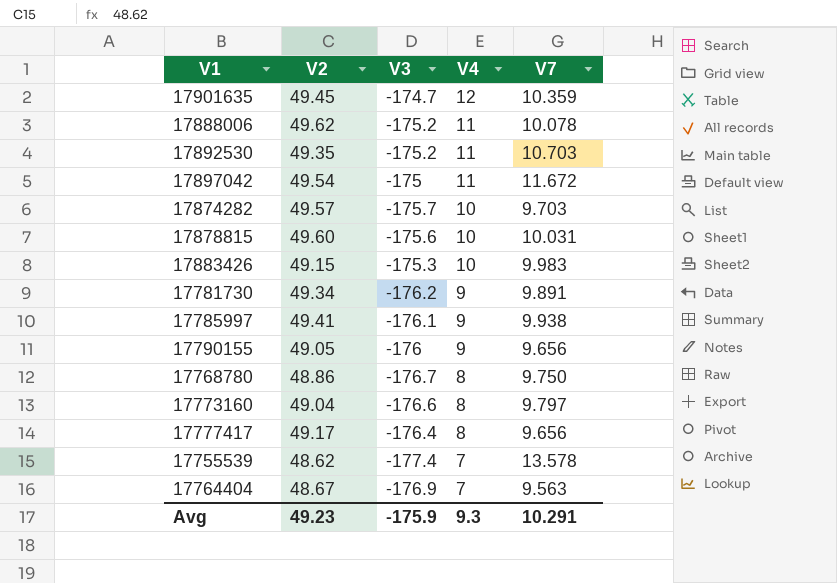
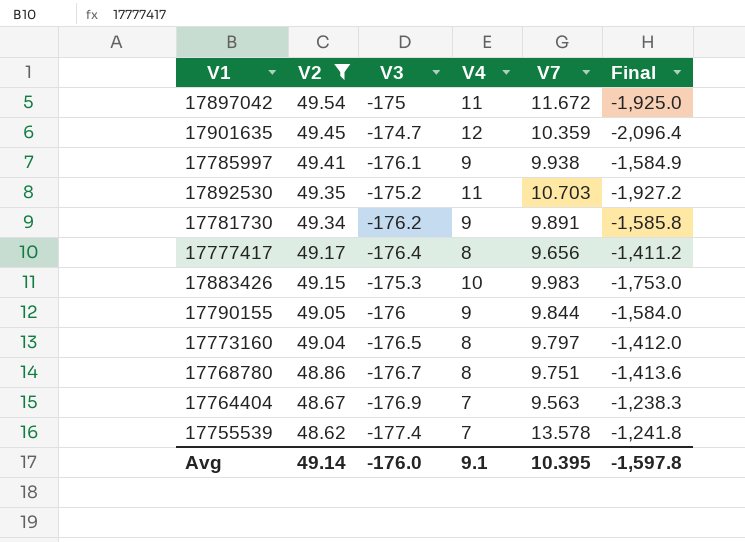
filter: none -> V2 <= 49.54
row order: V4 descending -> V2 descending
column Final | formula: none -> [V3] * [V4]
17790155 | V7: 9.656 -> 9.844
17773160 | V3: -176.6 -> -176.5
17768780 | V7: 9.750 -> 9.751
Avg | V2: 49.23 -> 49.14
Avg | V3: -175.9 -> -176.0
Avg | V4: 9.3 -> 9.1
Avg | V7: 10.291 -> 10.395

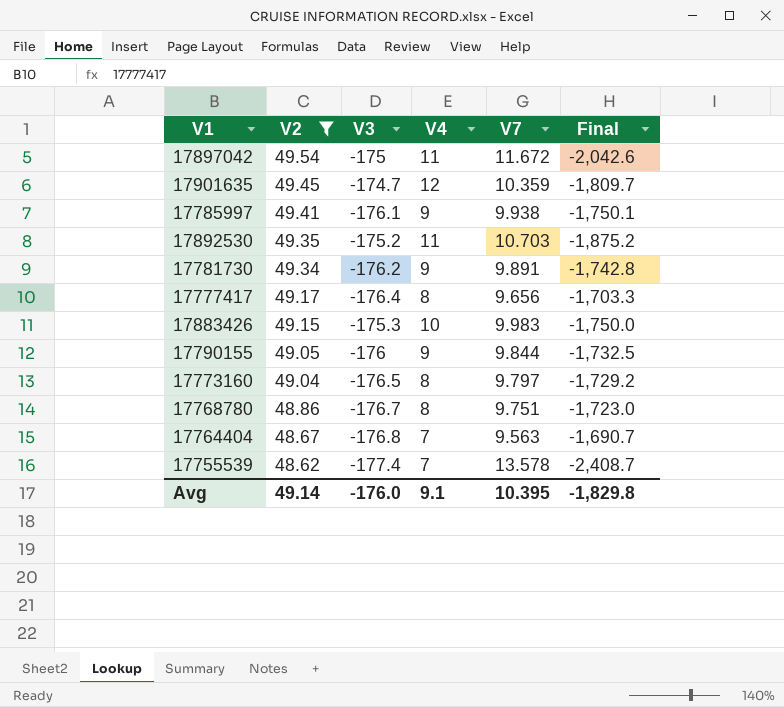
column Final | formula: [V3] * [V4] -> [V3] * [V7]
17764404 | V3: -176.9 -> -176.8
Avg | Final: -1,597.8 -> -1,829.8

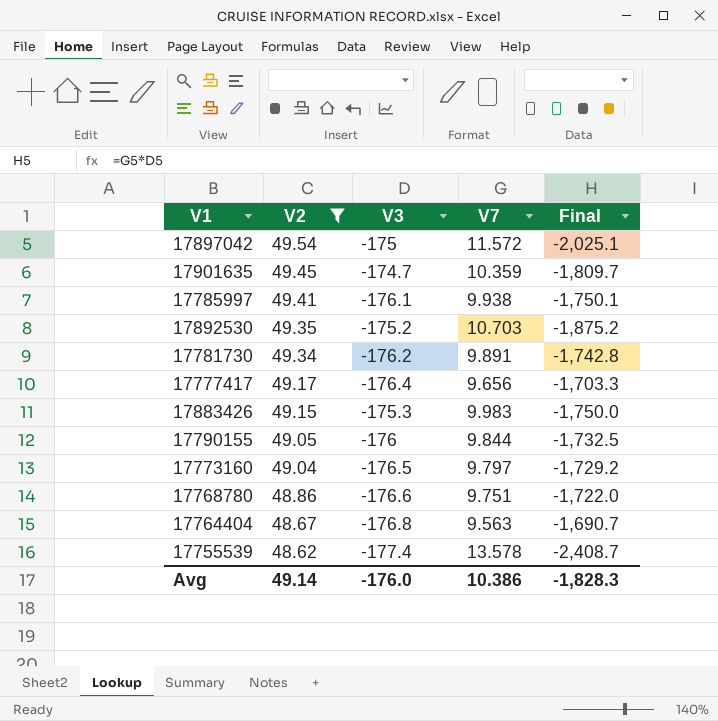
column V4 | position: 4 -> none
17897042 | V7: 11.672 -> 11.572
17897042 | Final: -2,042.6 -> -2,025.1
17768780 | V3: -176.7 -> -176.6
17768780 | Final: -1,723.0 -> -1,722.0
Avg | V7: 10.395 -> 10.386
Avg | Final: -1,829.8 -> -1,828.3

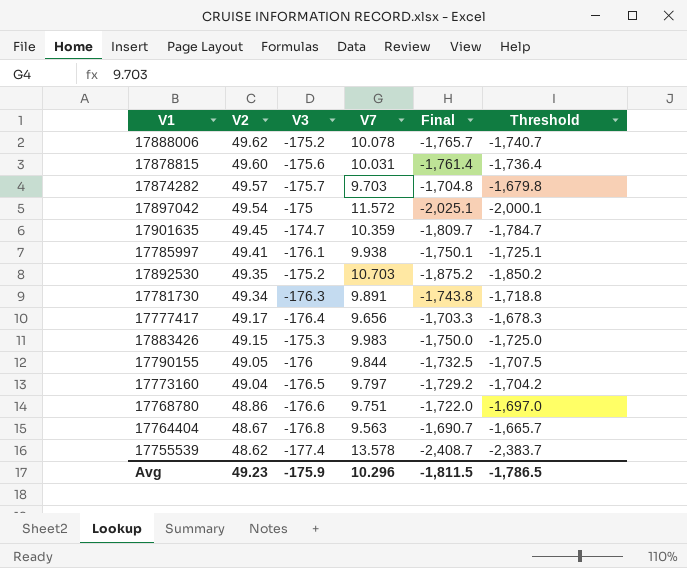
filter: V2 <= 49.54 -> none
column Threshold | formula: none -> [Final] + 25
17781730 | V3: -176.2 -> -176.3
17781730 | Final: -1,742.8 -> -1,743.8
Avg | V2: 49.14 -> 49.23
Avg | V3: -176.0 -> -175.9
Avg | V7: 10.386 -> 10.296
Avg | Final: -1,828.3 -> -1,811.5

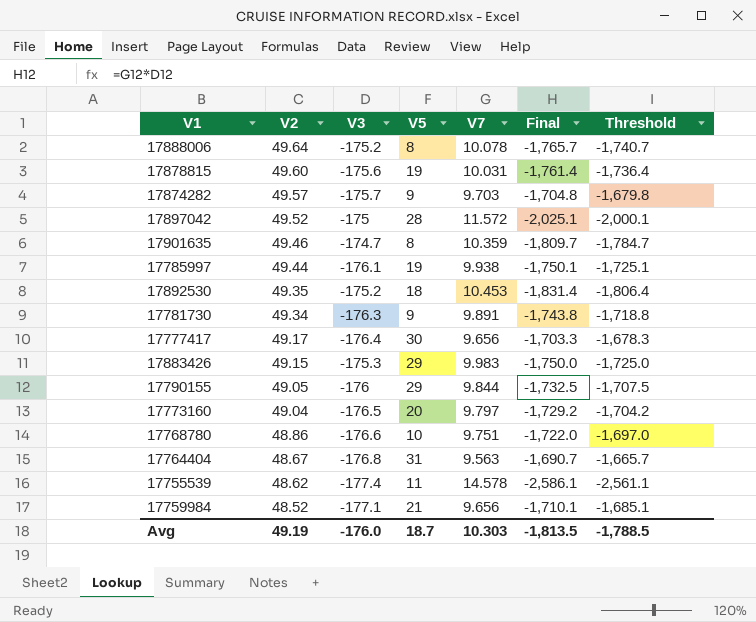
column V5 | position: none -> 4
17888006 | V2: 49.62 -> 49.64
17897042 | V2: 49.54 -> 49.52
17901635 | V2: 49.45 -> 49.46
17785997 | V2: 49.41 -> 49.44
17892530 | V7: 10.703 -> 10.453
17892530 | Final: -1,875.2 -> -1,831.4
17892530 | Threshold: -1,850.2 -> -1,806.4
17755539 | V7: 13.578 -> 14.578
17755539 | Final: -2,408.7 -> -2,586.1
17755539 | Threshold: -2,383.7 -> -2,561.1
row 17759984: none -> 48.52 | -177.1 | 21 | 9.656 | -1,710.1 | -1,685.1
Avg | V2: 49.23 -> 49.19
Avg | V3: -175.9 -> -176.0
Avg | V7: 10.296 -> 10.303
Avg | Final: -1,811.5 -> -1,813.5
Avg | Threshold: -1,786.5 -> -1,788.5

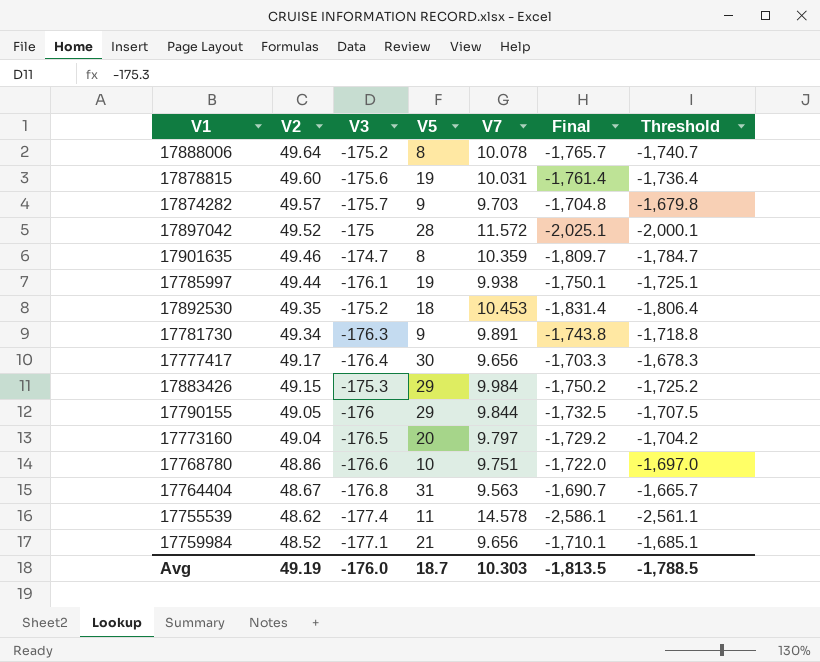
17883426 | V7: 9.983 -> 9.984
17883426 | Final: -1,750.0 -> -1,750.2
17883426 | Threshold: -1,725.0 -> -1,725.2

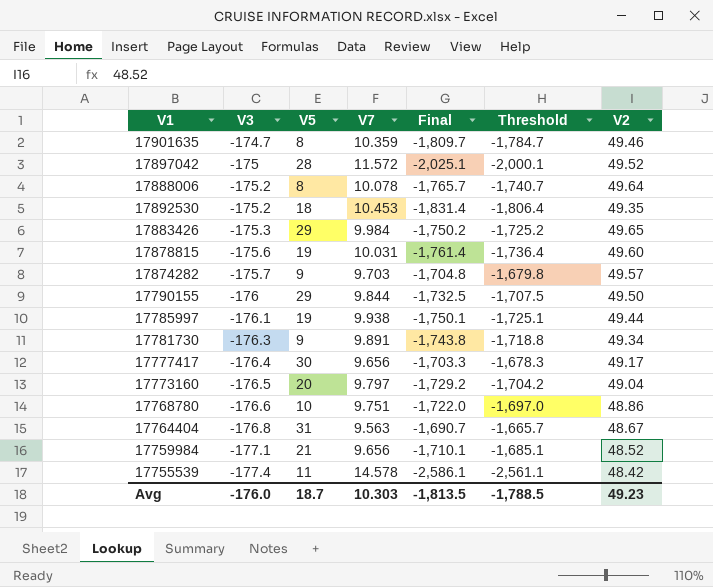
row order: V2 descending -> V3 descending
column V2 | position: 2 -> 7
17883426 | V2: 49.15 -> 49.65
17790155 | V2: 49.05 -> 49.50
17755539 | V2: 48.62 -> 48.42
Avg | V2: 49.19 -> 49.23

